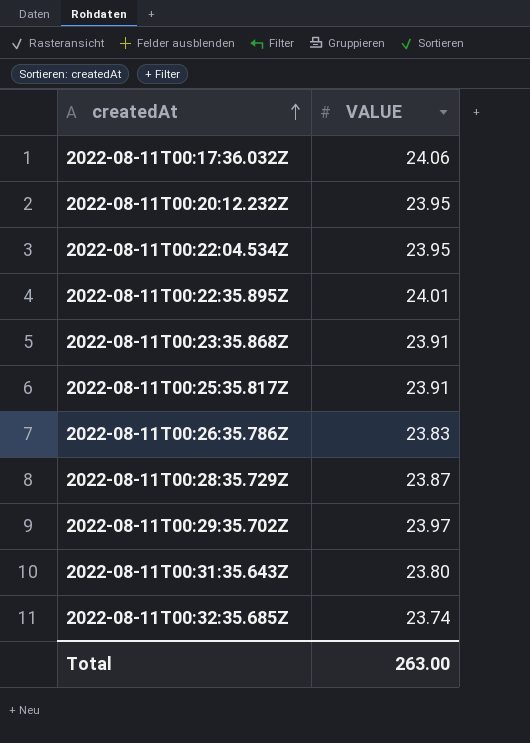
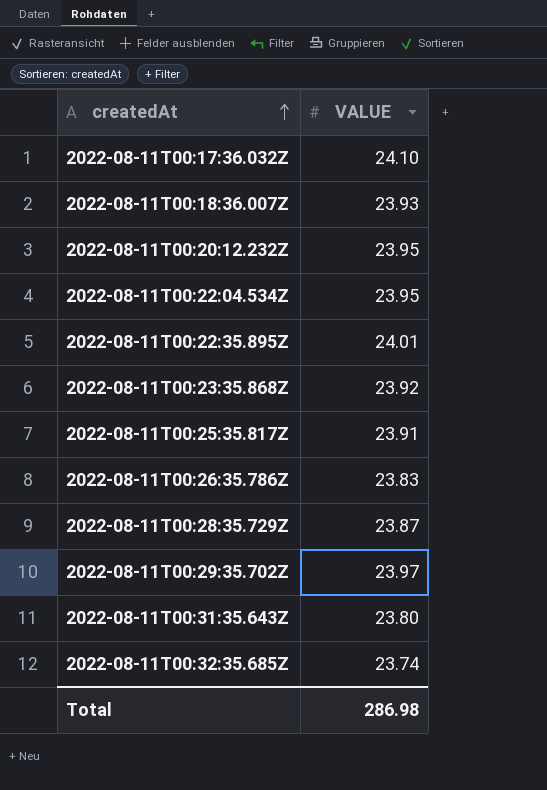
2022-08-11T00:17:36.032Z | VALUE: 24.06 -> 24.10
row 2022-08-11T00:18:36.007Z: none -> 23.93
2022-08-11T00:23:35.868Z | VALUE: 23.91 -> 23.92
Total | VALUE: 263.00 -> 286.98

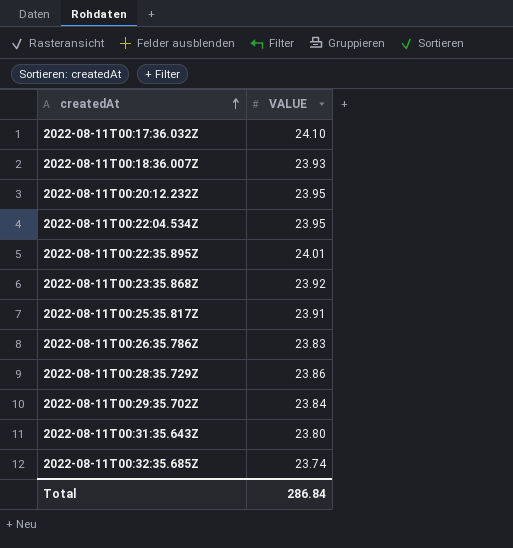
2022-08-11T00:28:35.729Z | VALUE: 23.87 -> 23.86
2022-08-11T00:29:35.702Z | VALUE: 23.97 -> 23.84
Total | VALUE: 286.98 -> 286.84

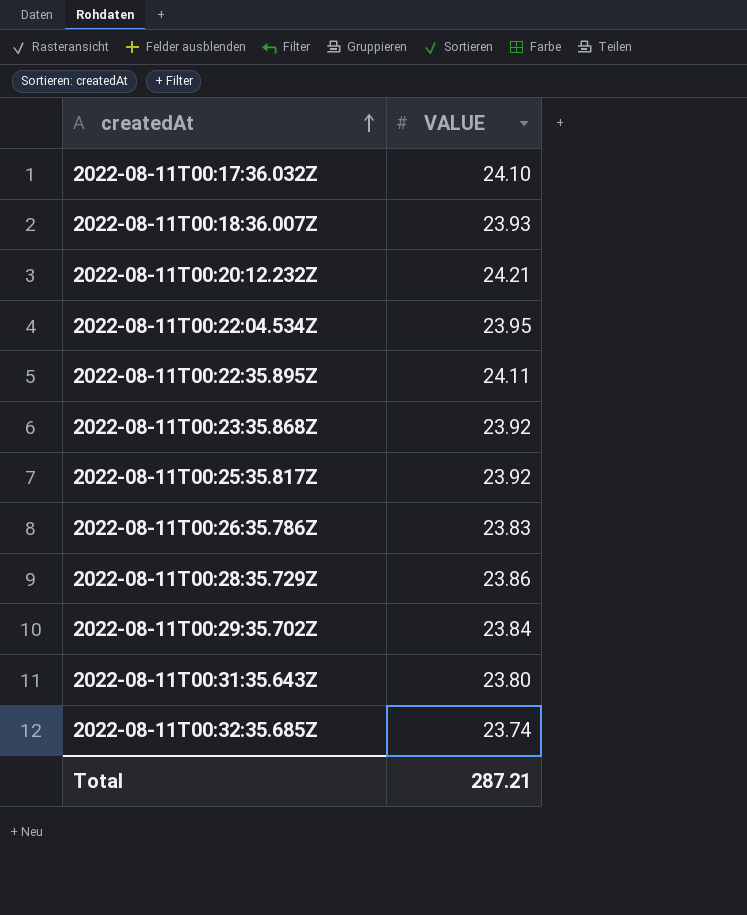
2022-08-11T00:20:12.232Z | VALUE: 23.95 -> 24.21
2022-08-11T00:22:35.895Z | VALUE: 24.01 -> 24.11
2022-08-11T00:25:35.817Z | VALUE: 23.91 -> 23.92
Total | VALUE: 286.84 -> 287.21

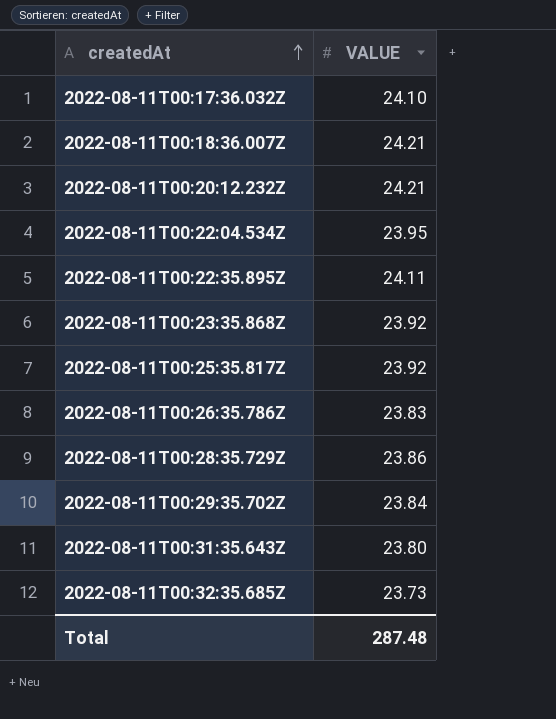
2022-08-11T00:18:36.007Z | VALUE: 23.93 -> 24.21
2022-08-11T00:32:35.685Z | VALUE: 23.74 -> 23.73
Total | VALUE: 287.21 -> 287.48

